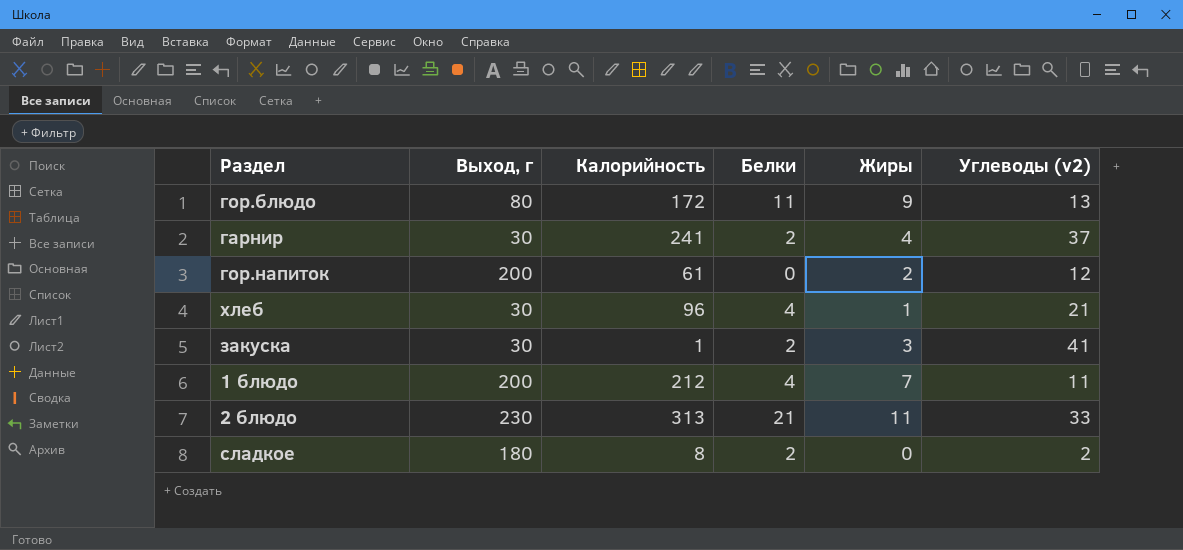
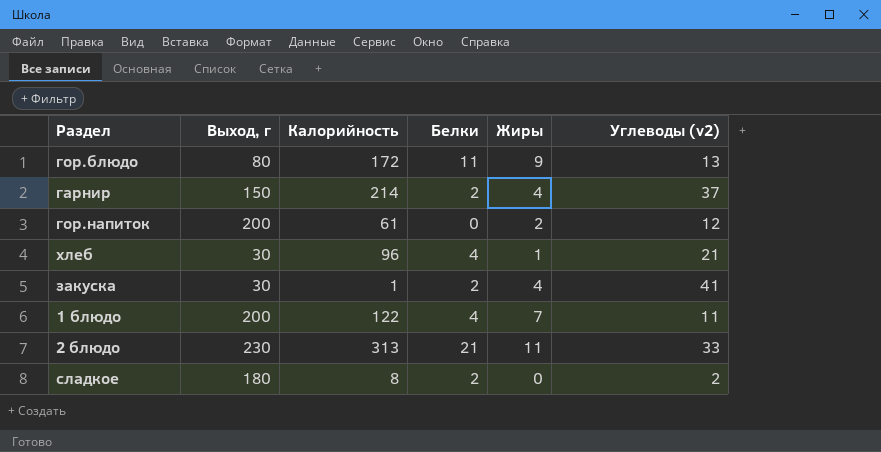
гарнир | Выход, г: 30 -> 150
гарнир | Калорийность: 241 -> 214
закуска | Жиры: 3 -> 4
1 блюдо | Калорийность: 212 -> 122

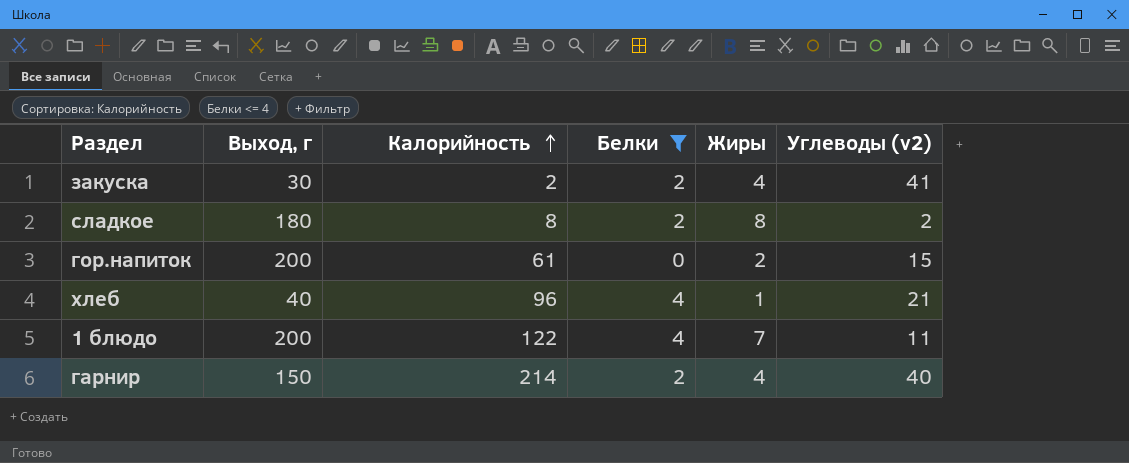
filter: none -> Белки <= 4
row order: none -> Калорийность ascending
закуска | Калорийность: 1 -> 2
сладкое | Жиры: 0 -> 8
гор.напиток | Углеводы (v2): 12 -> 15
хлеб | Выход, г: 30 -> 40
гарнир | Углеводы (v2): 37 -> 40

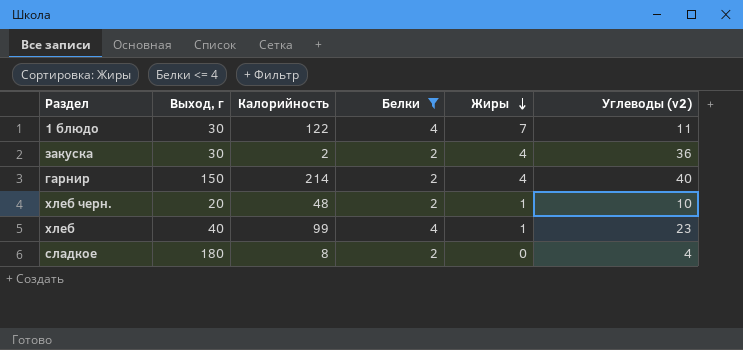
row order: Калорийность ascending -> Жиры descending
row гор.напиток: 200 | 61 | 0 | 2 | 15 -> none
1 блюдо | Выход, г: 200 -> 30
закуска | Углеводы (v2): 41 -> 36
row хлеб черн.: none -> 20 | 48 | 2 | 1 | 10
хлеб | Калорийность: 96 -> 99
хлеб | Углеводы (v2): 21 -> 23
сладкое | Жиры: 8 -> 0
сладкое | Углеводы (v2): 2 -> 4

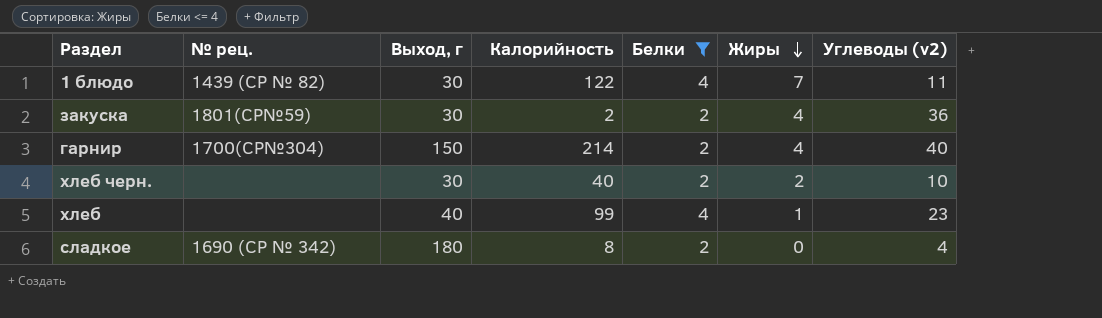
column № рец. | position: none -> 2
хлеб черн. | Выход, г: 20 -> 30
хлеб черн. | Калорийность: 48 -> 40
хлеб черн. | Жиры: 1 -> 2

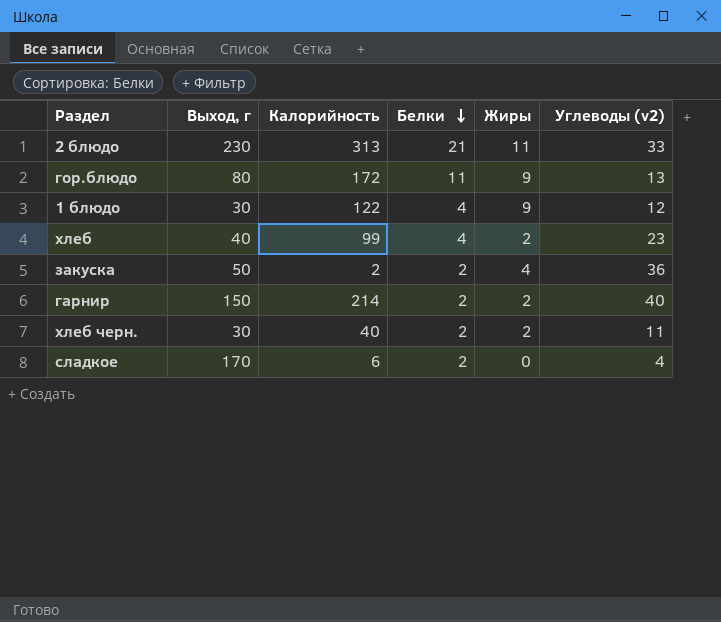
filter: Белки <= 4 -> none
row order: Жиры descending -> Белки descending
column № рец. | position: 2 -> none
1 блюдо | Жиры: 7 -> 9
1 блюдо | Углеводы (v2): 11 -> 12
хлеб | Жиры: 1 -> 2
закуска | Выход, г: 30 -> 50
гарнир | Жиры: 4 -> 2
хлеб черн. | Углеводы (v2): 10 -> 11
сладкое | Выход, г: 180 -> 170
сладкое | Калорийность: 8 -> 6

